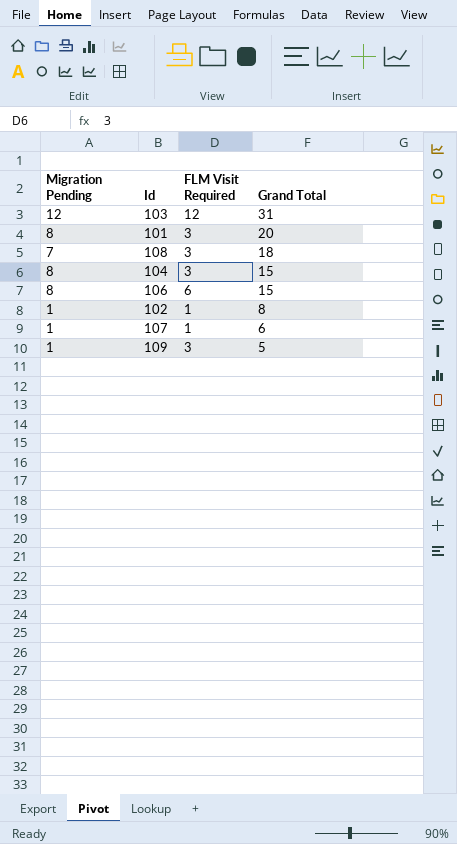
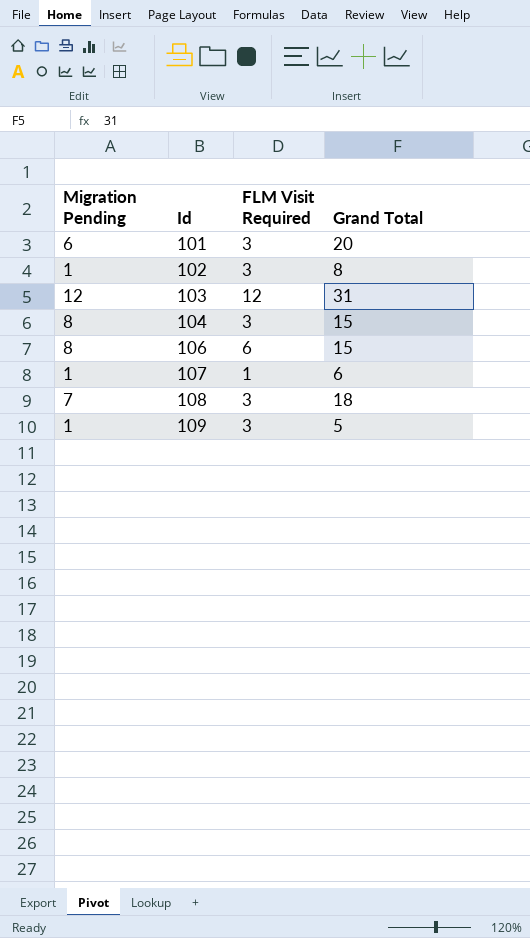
row order: Grand Total descending -> Id ascending
101 | Migration Pending: 8 -> 6
102 | FLM Visit Required: 1 -> 3

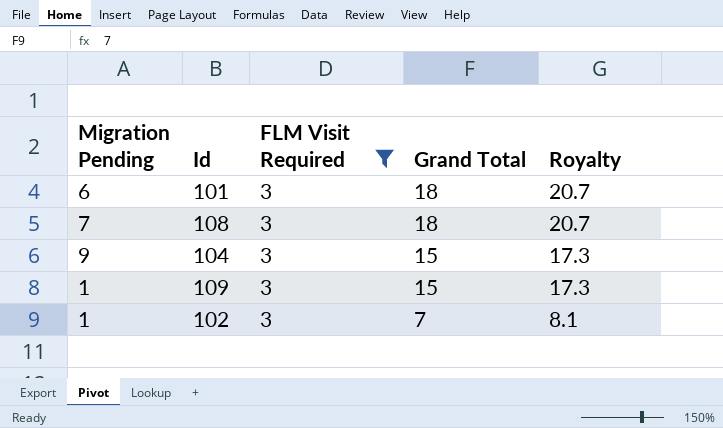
filter: none -> FLM Visit Required = 3
row order: Id ascending -> Grand Total descending
column Royalty | formula: none -> [Grand Total] * 1.15
101 | Grand Total: 20 -> 18
104 | Migration Pending: 8 -> 9
109 | Grand Total: 5 -> 15
102 | Grand Total: 8 -> 7

